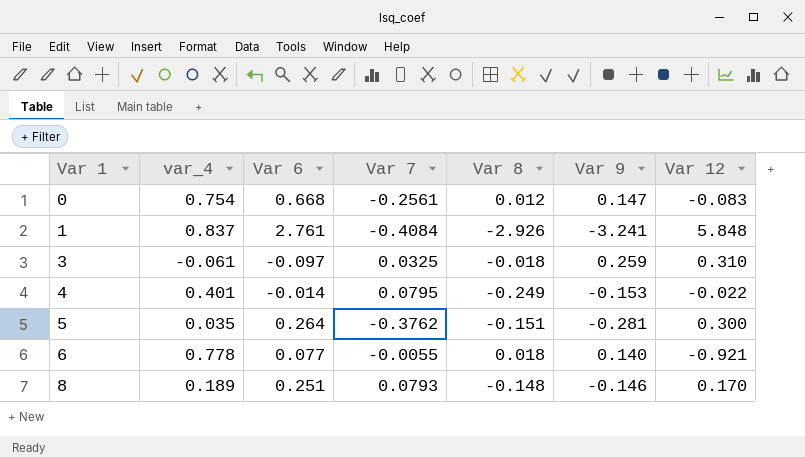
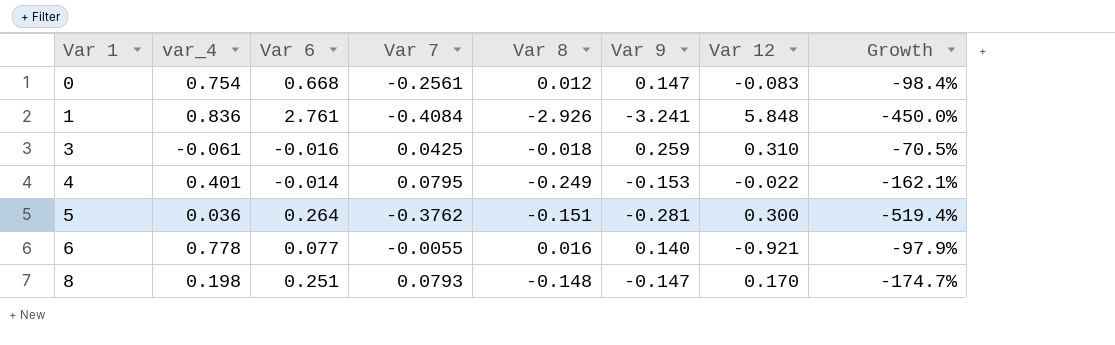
column Growth | formula: none -> ([Var 8] - [var_4]) / [var_4]
1 | var_4: 0.837 -> 0.836
3 | Var 6: -0.097 -> -0.016
3 | Var 7: 0.0325 -> 0.0425
5 | var_4: 0.035 -> 0.036
6 | Var 8: 0.018 -> 0.016
8 | var_4: 0.189 -> 0.198
8 | Var 9: -0.146 -> -0.147

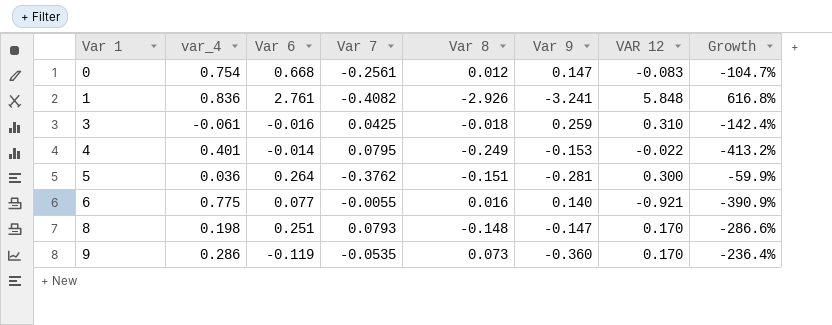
column name: Var 12 -> VAR 12
column Growth | formula: ([Var 8] - [var_4]) / [var_4] -> ([Var 8] - [Var 7]) / [Var 7]
1 | Var 7: -0.4084 -> -0.4082
6 | var_4: 0.778 -> 0.775
row 9: none -> 0.286 | -0.119 | -0.0535 | 0.073 | -0.360 | 0.170 | -236.4%

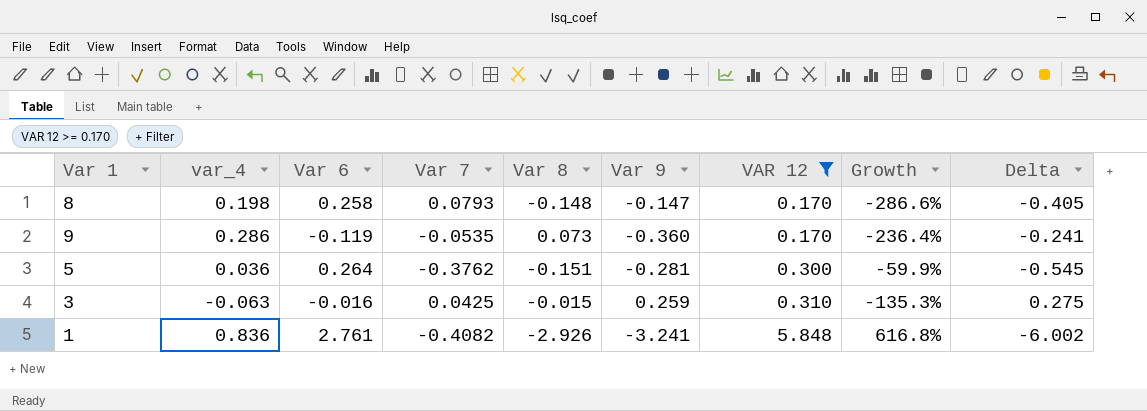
filter: none -> VAR 12 >= 0.170
row order: Var 1 ascending -> VAR 12 ascending
column Delta | formula: none -> [Var 9] - [Var 6]
8 | Var 6: 0.251 -> 0.258
3 | var_4: -0.061 -> -0.063
3 | Var 8: -0.018 -> -0.015
3 | Growth: -142.4% -> -135.3%

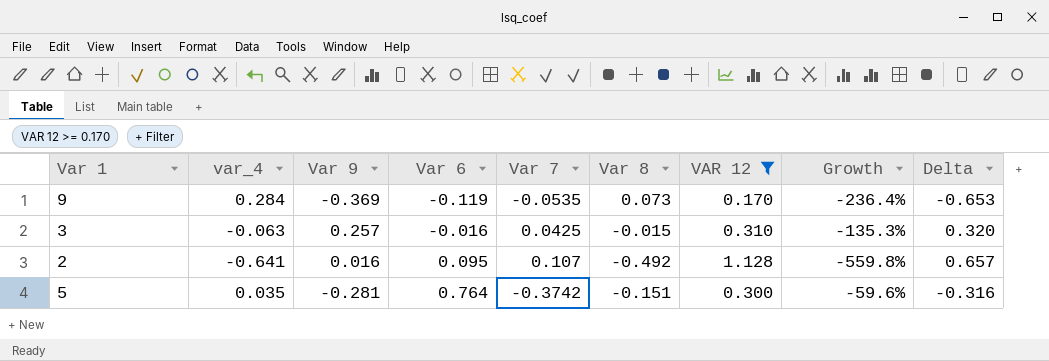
row order: VAR 12 ascending -> Var 6 ascending
column Var 9 | position: 6 -> 3
column Delta | formula: [Var 9] - [Var 6] -> [Var 9] - [var_4]
row 8: 0.198 | 0.258 | 0.0793 | -0.148 | -0.147 | 0.170 | -286.6% | -0.405 -> none
row 1: 0.836 | 2.761 | -0.4082 | -2.926 | -3.241 | 5.848 | 616.8% | -6.002 -> none
9 | var_4: 0.286 -> 0.284
9 | Var 9: -0.360 -> -0.369
3 | Var 9: 0.259 -> 0.257
row 2: none -> -0.641 | 0.016 | 0.095 | 0.107 | -0.492 | 1.128 | -559.8% | 0.657
5 | var_4: 0.036 -> 0.035
5 | Var 6: 0.264 -> 0.764
5 | Var 7: -0.3762 -> -0.3742
5 | Growth: -59.9% -> -59.6%

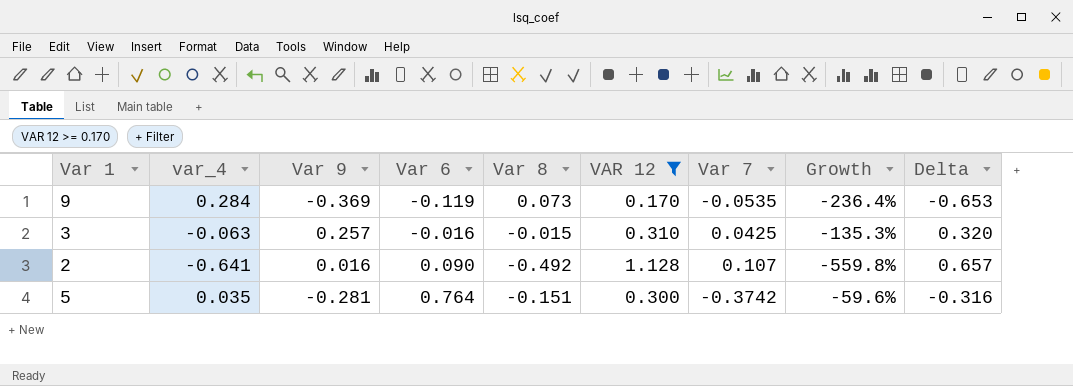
column Var 7 | position: 5 -> 7
2 | Var 6: 0.095 -> 0.090

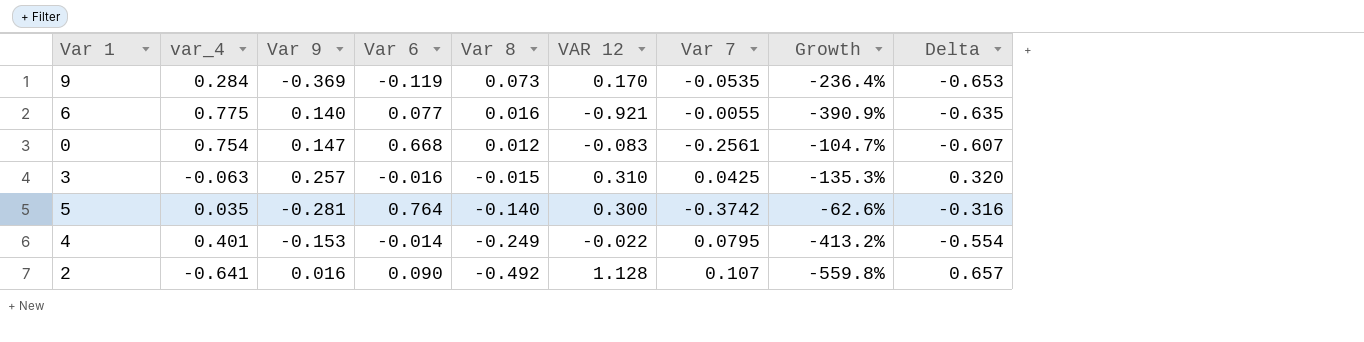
filter: VAR 12 >= 0.170 -> none
row order: Var 6 ascending -> Var 8 descending
5 | Var 8: -0.151 -> -0.140
5 | Growth: -59.6% -> -62.6%

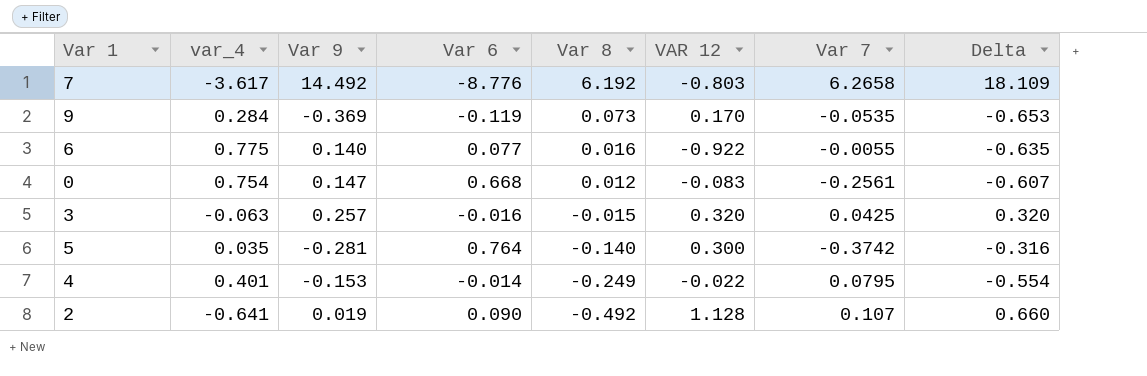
column Growth | formula: ([Var 8] - [Var 7]) / [Var 7] -> none
row 7: none -> -3.617 | 14.492 | -8.776 | 6.192 | -0.803 | 6.2658 | 18.109
6 | VAR 12: -0.921 -> -0.922
3 | VAR 12: 0.310 -> 0.320
2 | Var 9: 0.016 -> 0.019
2 | Delta: 0.657 -> 0.660

